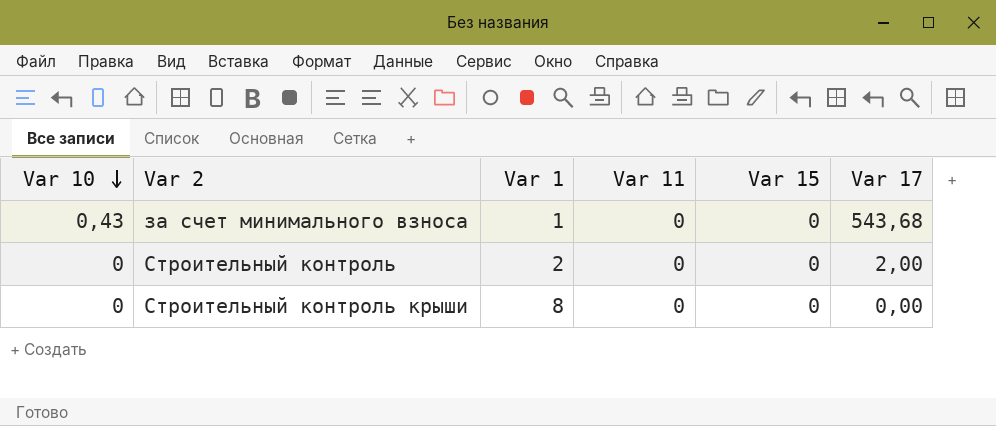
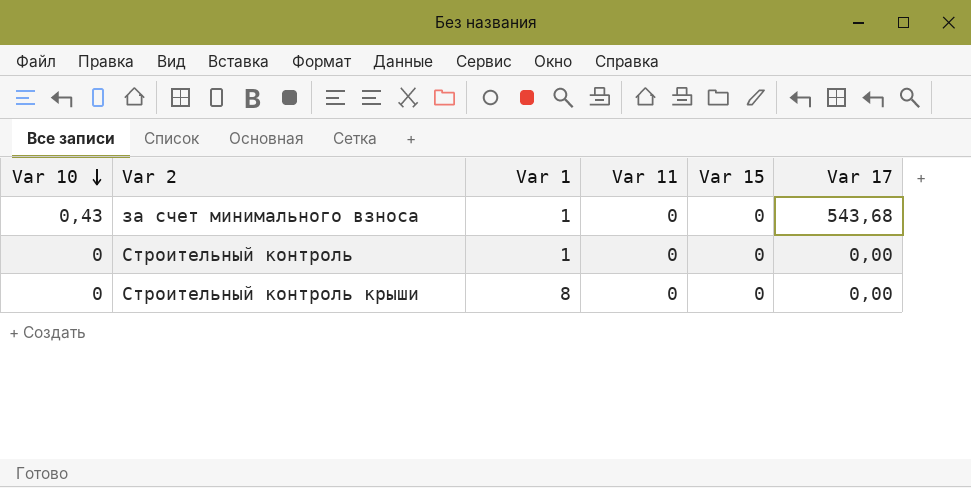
Строительный контроль | Var 1: 2 -> 1
Строительный контроль | Var 17: 2,00 -> 0,00

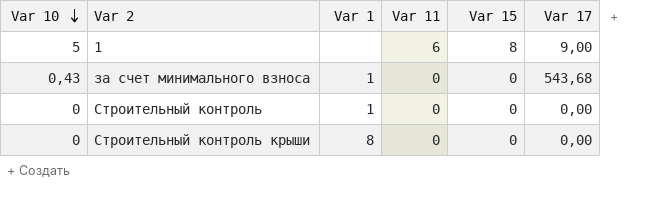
row 1: none -> 5 | none | 6 | 8 | 9,00

